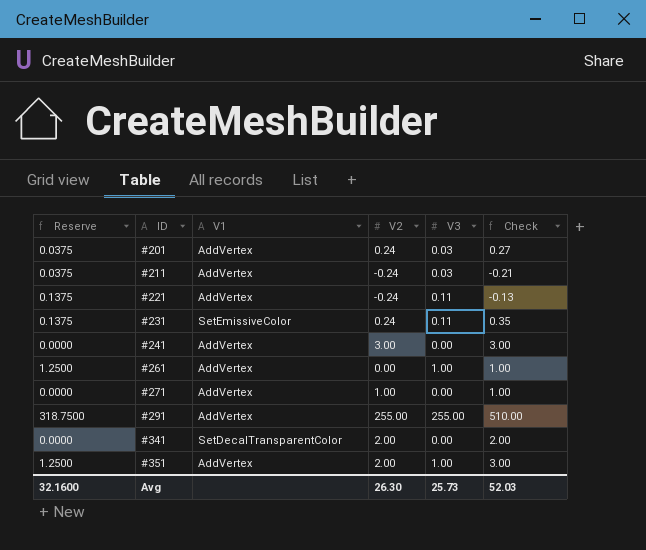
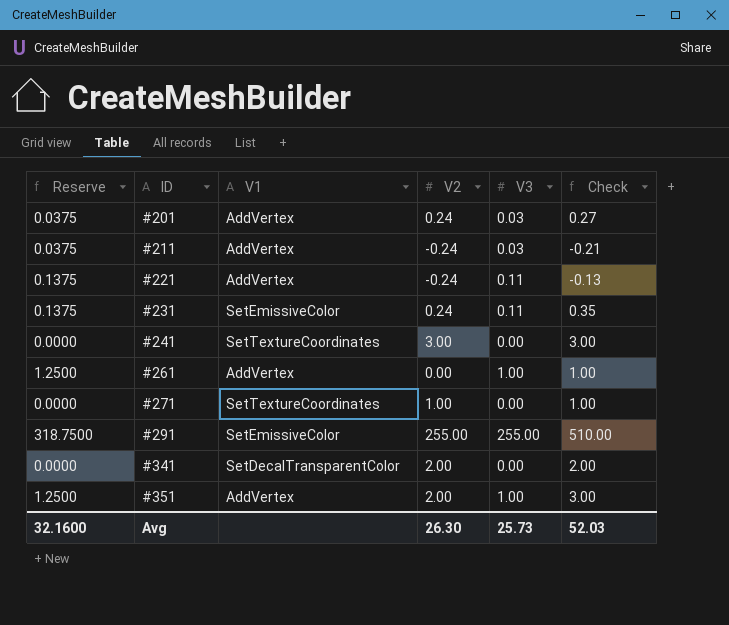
#241 | V1: AddVertex -> SetTextureCoordinates
#271 | V1: AddVertex -> SetTextureCoordinates
#291 | V1: AddVertex -> SetEmissiveColor

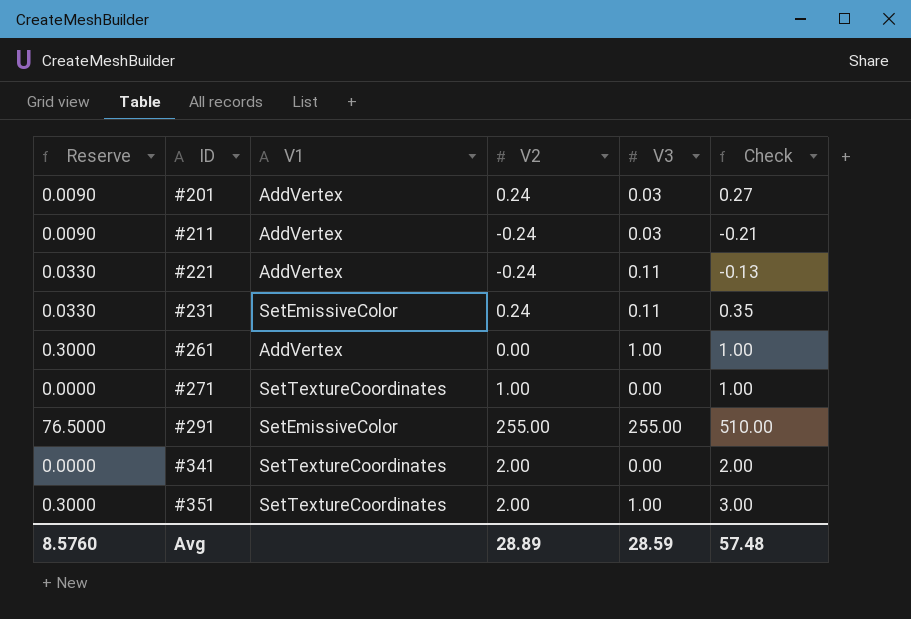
column Reserve | formula: [V3] * 1.25 -> [V3] * 0.3
row #241: 0.0000 | SetTextureCoordinates | 3.00 | 0.00 | 3.00 -> none
#341 | V1: SetDecalTransparentColor -> SetTextureCoordinates
#351 | V1: AddVertex -> SetTextureCoordinates
Avg | Reserve: 32.1600 -> 8.5760
Avg | V2: 26.30 -> 28.89
Avg | V3: 25.73 -> 28.59
Avg | Check: 52.03 -> 57.48

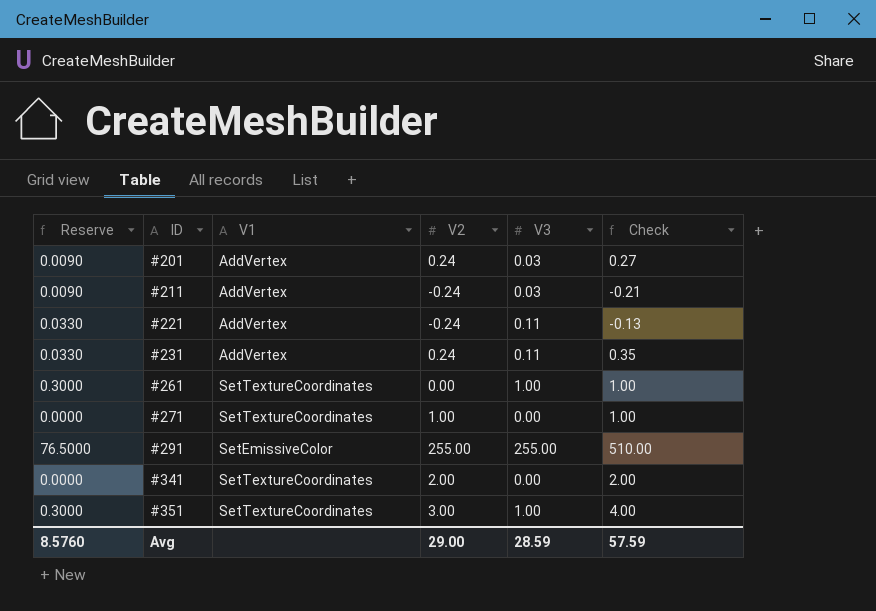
#231 | V1: SetEmissiveColor -> AddVertex
#261 | V1: AddVertex -> SetTextureCoordinates
#351 | V2: 2.00 -> 3.00
#351 | Check: 3.00 -> 4.00
Avg | V2: 28.89 -> 29.00
Avg | Check: 57.48 -> 57.59

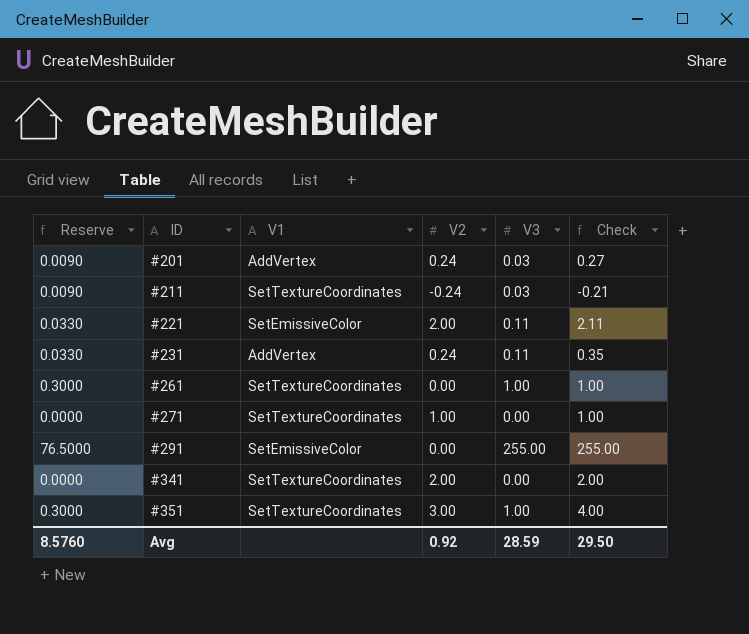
#211 | V1: AddVertex -> SetTextureCoordinates
#221 | V1: AddVertex -> SetEmissiveColor
#221 | V2: -0.24 -> 2.00
#221 | Check: -0.13 -> 2.11
#291 | V2: 255.00 -> 0.00
#291 | Check: 510.00 -> 255.00
Avg | V2: 29.00 -> 0.92
Avg | Check: 57.59 -> 29.50

